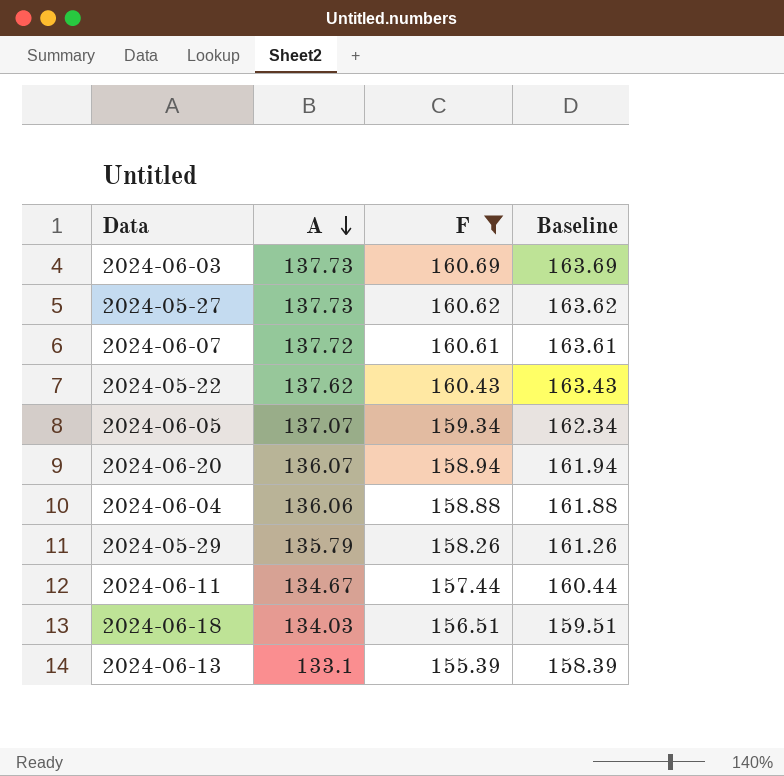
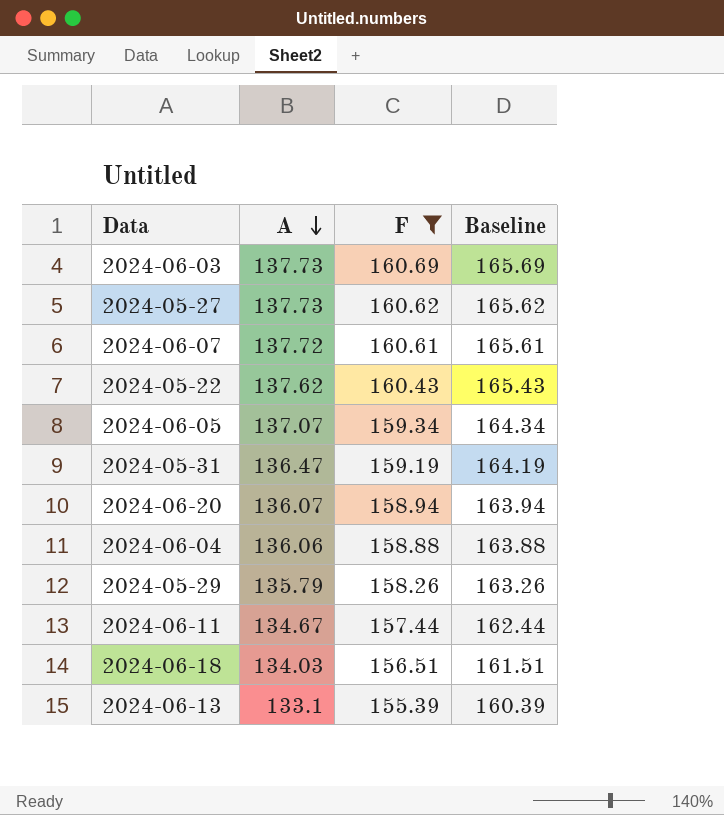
column Baseline | formula: [F] + 3 -> [F] + 5
row 2024-05-31: none -> 136.47 | 159.19 | 164.19

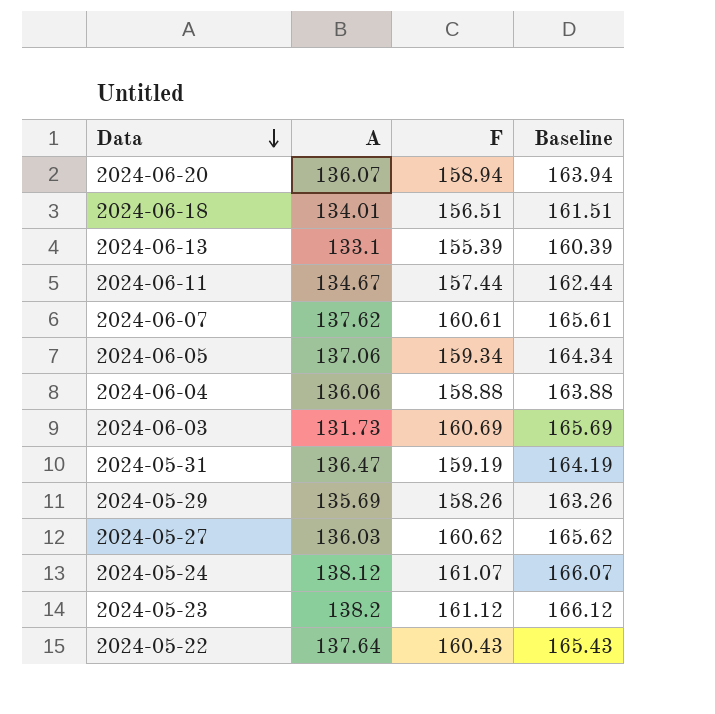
filter: F <= 160.69 -> none
row order: A descending -> Data descending
2024-06-18 | A: 134.03 -> 134.01
2024-06-07 | A: 137.72 -> 137.62
2024-06-05 | A: 137.07 -> 137.06
2024-06-03 | A: 137.73 -> 131.73
2024-05-29 | A: 135.79 -> 135.69
2024-05-27 | A: 137.73 -> 136.03
2024-05-22 | A: 137.62 -> 137.64

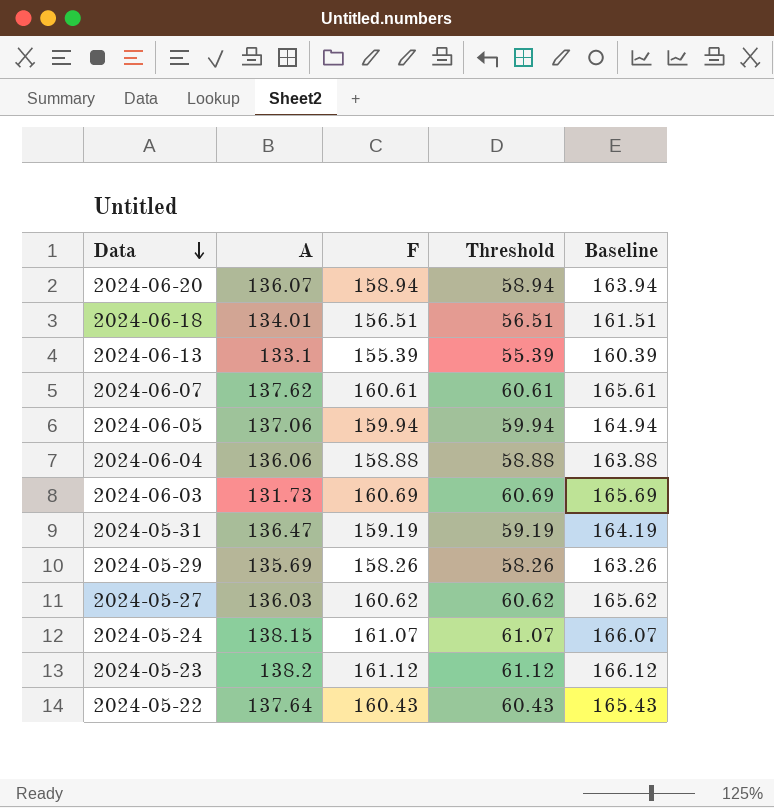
column Threshold | formula: none -> [F] - 100
row 2024-06-11: 134.67 | 157.44 | 162.44 -> none
2024-06-05 | F: 159.34 -> 159.94
2024-06-05 | Baseline: 164.34 -> 164.94
2024-05-24 | A: 138.12 -> 138.15

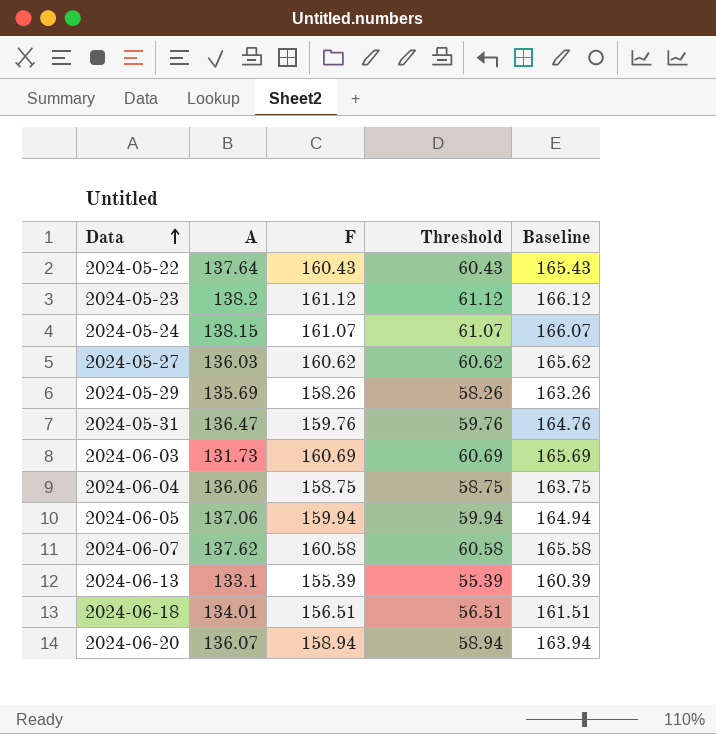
row order: Data descending -> Data ascending
2024-05-31 | F: 159.19 -> 159.76
2024-05-31 | Threshold: 59.19 -> 59.76
2024-05-31 | Baseline: 164.19 -> 164.76
2024-06-04 | F: 158.88 -> 158.75
2024-06-04 | Threshold: 58.88 -> 58.75
2024-06-04 | Baseline: 163.88 -> 163.75
2024-06-07 | F: 160.61 -> 160.58
2024-06-07 | Threshold: 60.61 -> 60.58
2024-06-07 | Baseline: 165.61 -> 165.58

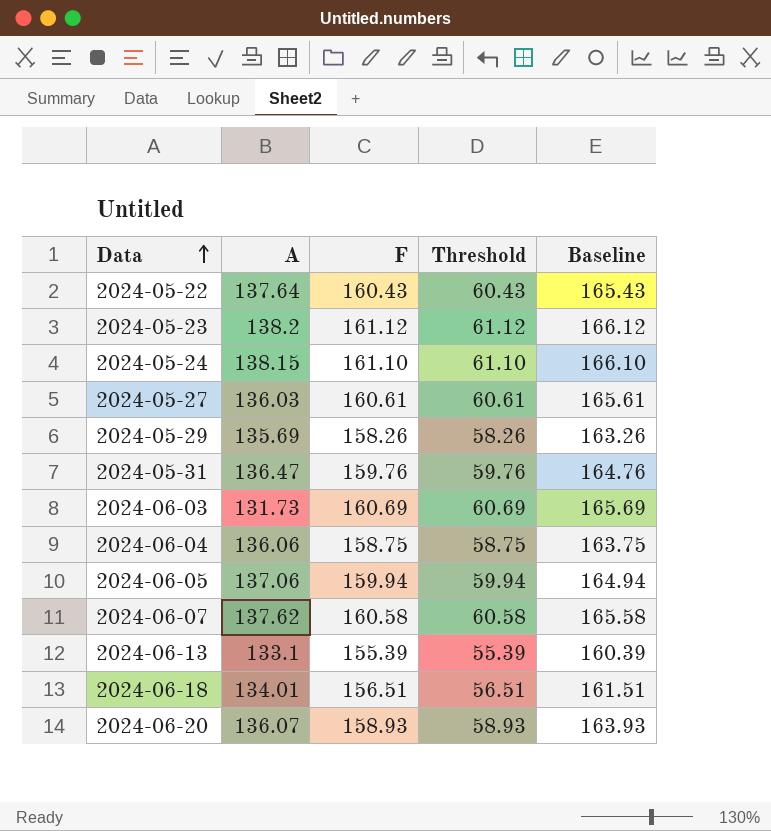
2024-05-24 | F: 161.07 -> 161.10
2024-05-24 | Threshold: 61.07 -> 61.10
2024-05-24 | Baseline: 166.07 -> 166.10
2024-05-27 | F: 160.62 -> 160.61
2024-05-27 | Threshold: 60.62 -> 60.61
2024-05-27 | Baseline: 165.62 -> 165.61
2024-06-20 | F: 158.94 -> 158.93
2024-06-20 | Threshold: 58.94 -> 58.93
2024-06-20 | Baseline: 163.94 -> 163.93

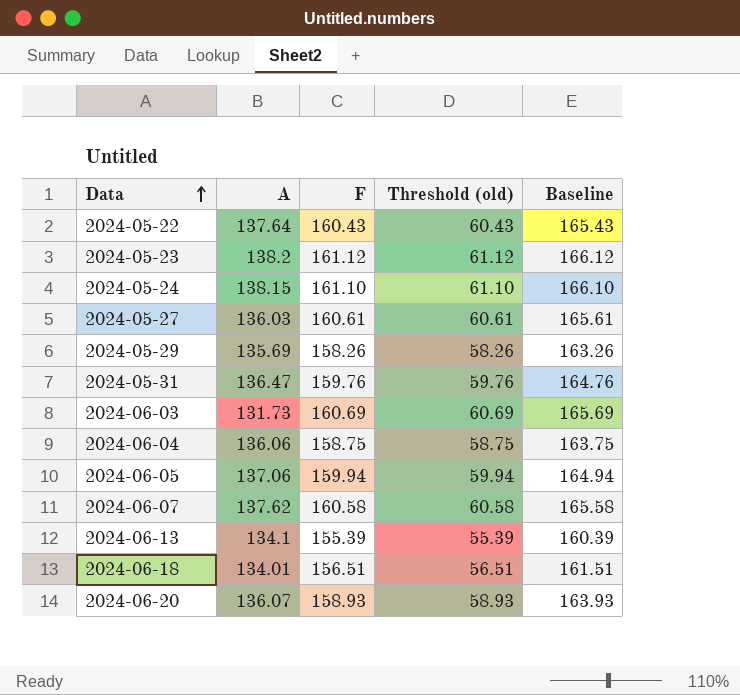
column name: Threshold -> Threshold (old)
2024-06-13 | A: 133.1 -> 134.1

